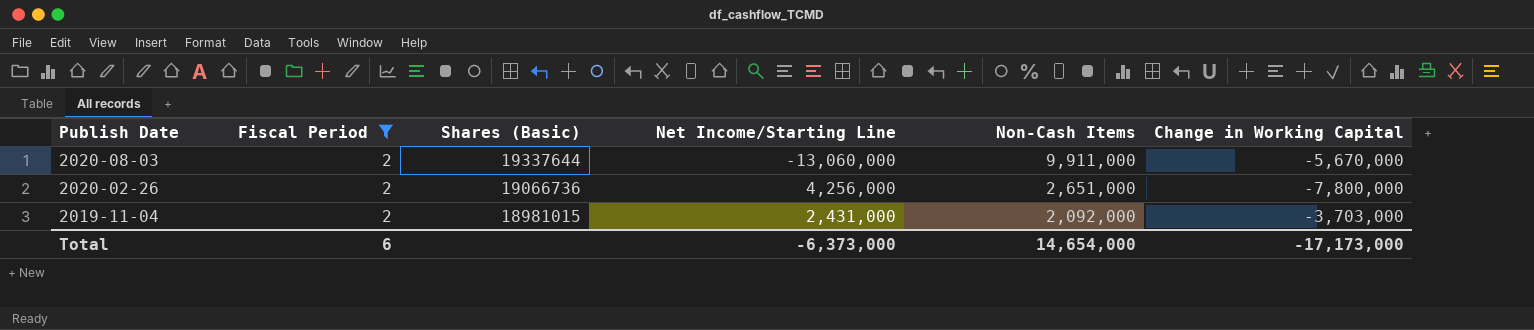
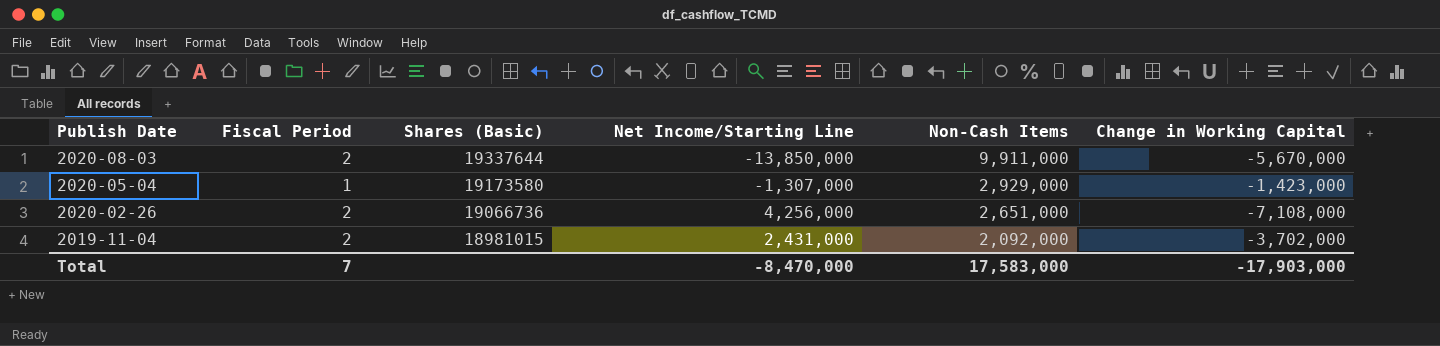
filter: Fiscal Period = 2 -> none
2020-08-03 | Net Income/Starting Line: -13,060,000 -> -13,850,000
2020-02-26 | Change in Working Capital: -7,800,000 -> -7,108,000
2019-11-04 | Change in Working Capital: -3,703,000 -> -3,702,000
Total | Fiscal Period: 6 -> 7
Total | Net Income/Starting Line: -6,373,000 -> -8,470,000
Total | Non-Cash Items: 14,654,000 -> 17,583,000
Total | Change in Working Capital: -17,173,000 -> -17,903,000

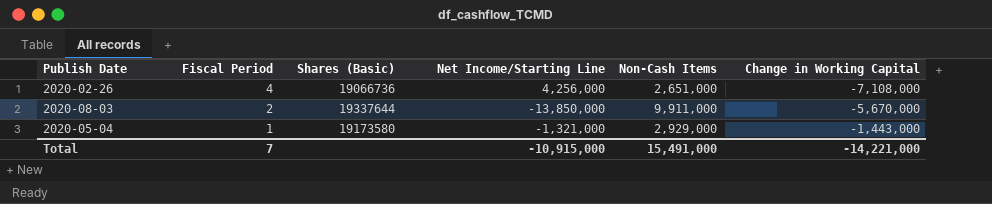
row order: Publish Date descending -> Fiscal Period descending
row 2019-11-04: 2 | 18981015 | 2,431,000 | 2,092,000 | -3,702,000 -> none
2020-02-26 | Fiscal Period: 2 -> 4
2020-05-04 | Net Income/Starting Line: -1,307,000 -> -1,321,000
2020-05-04 | Change in Working Capital: -1,423,000 -> -1,443,000
Total | Net Income/Starting Line: -8,470,000 -> -10,915,000
Total | Non-Cash Items: 17,583,000 -> 15,491,000
Total | Change in Working Capital: -17,903,000 -> -14,221,000

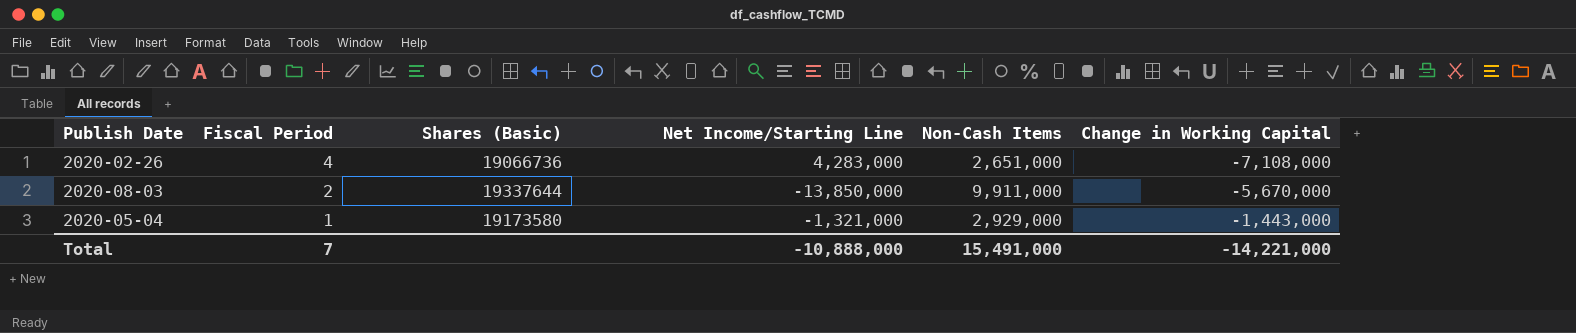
2020-02-26 | Net Income/Starting Line: 4,256,000 -> 4,283,000
Total | Net Income/Starting Line: -10,915,000 -> -10,888,000

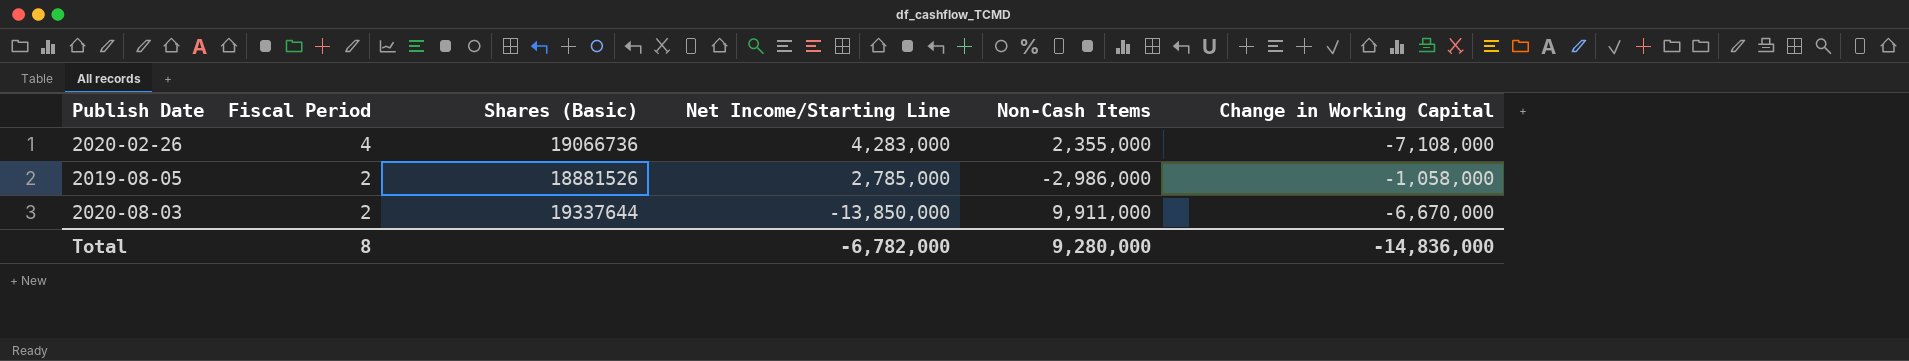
row 2020-05-04: 1 | 19173580 | -1,321,000 | 2,929,000 | -1,443,000 -> none
2020-02-26 | Non-Cash Items: 2,651,000 -> 2,355,000
row 2019-08-05: none -> 2 | 18881526 | 2,785,000 | -2,986,000 | -1,058,000
2020-08-03 | Change in Working Capital: -5,670,000 -> -6,670,000
Total | Fiscal Period: 7 -> 8
Total | Net Income/Starting Line: -10,888,000 -> -6,782,000
Total | Non-Cash Items: 15,491,000 -> 9,280,000
Total | Change in Working Capital: -14,221,000 -> -14,836,000

